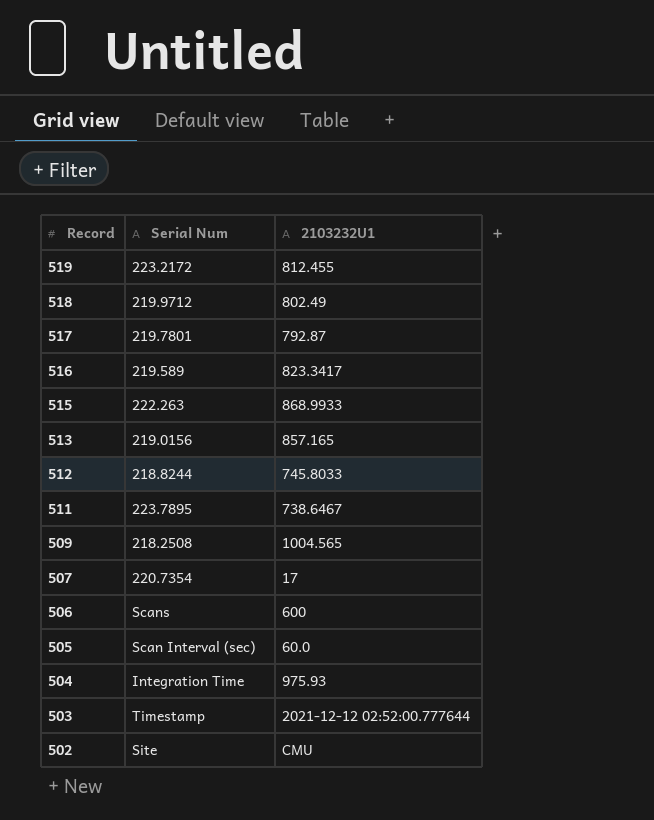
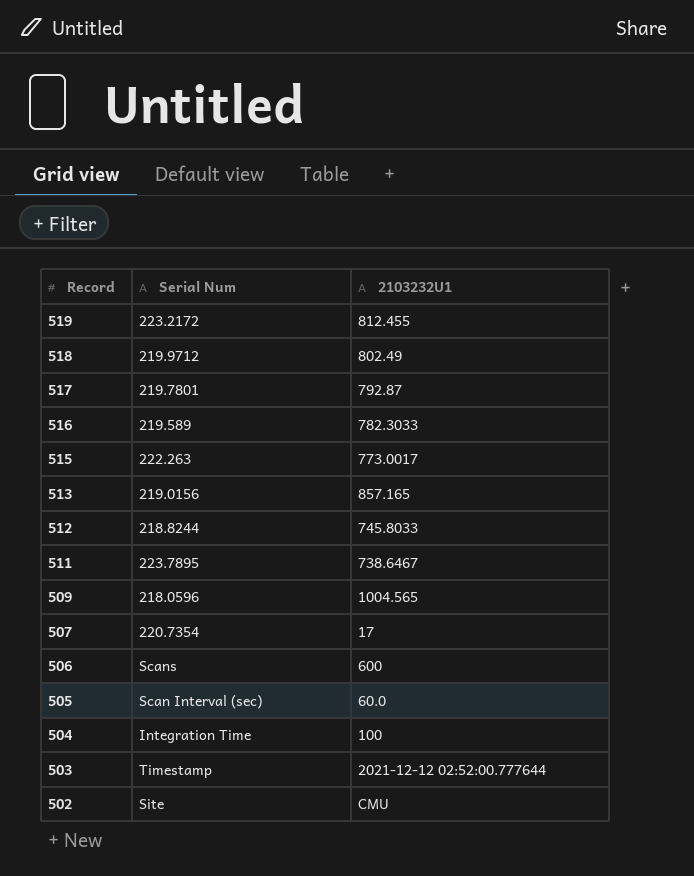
516 | 2103232U1: 823.3417 -> 782.3033
515 | 2103232U1: 868.9933 -> 773.0017
509 | Serial Num: 218.2508 -> 218.0596
504 | 2103232U1: 975.93 -> 100

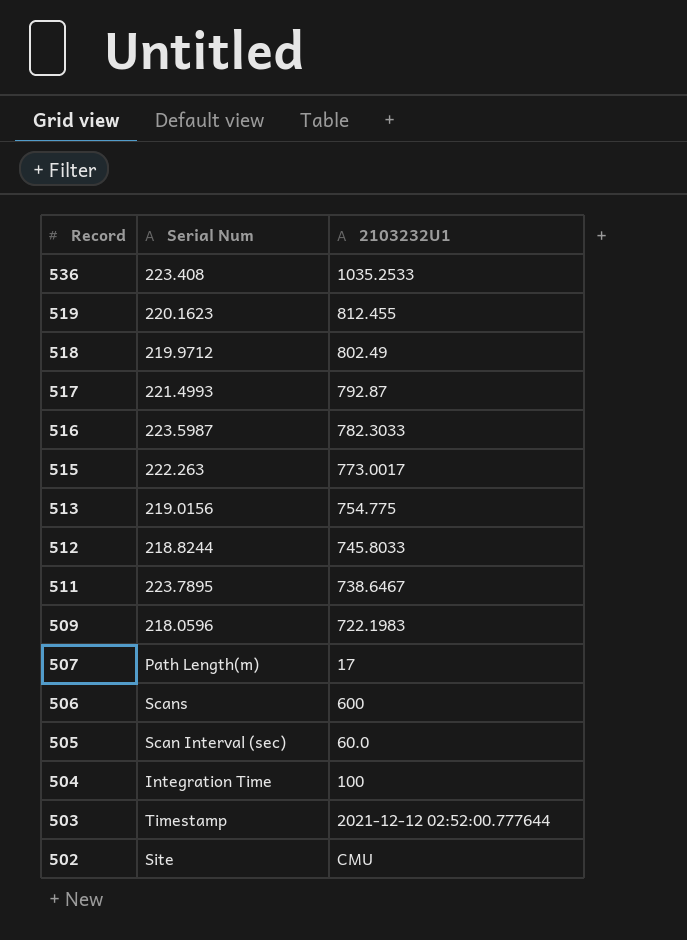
row 536: none -> 223.408 | 1035.2533
519 | Serial Num: 223.2172 -> 220.1623
517 | Serial Num: 219.7801 -> 221.4993
516 | Serial Num: 219.589 -> 223.5987
513 | 2103232U1: 857.165 -> 754.775
509 | 2103232U1: 1004.565 -> 722.1983
507 | Serial Num: 220.7354 -> Path Length(m)

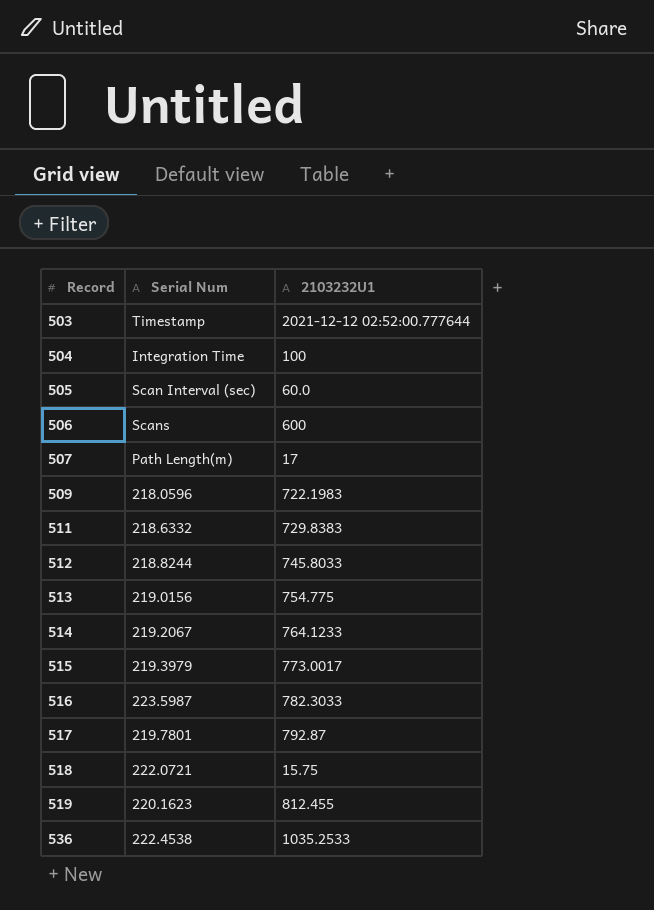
row order: Record descending -> Record ascending
row 502: Site | CMU -> none
511 | Serial Num: 223.7895 -> 218.6332
511 | 2103232U1: 738.6467 -> 729.8383
row 514: none -> 219.2067 | 764.1233
515 | Serial Num: 222.263 -> 219.3979
517 | Serial Num: 221.4993 -> 219.7801
518 | Serial Num: 219.9712 -> 222.0721
518 | 2103232U1: 802.49 -> 15.75
536 | Serial Num: 223.408 -> 222.4538

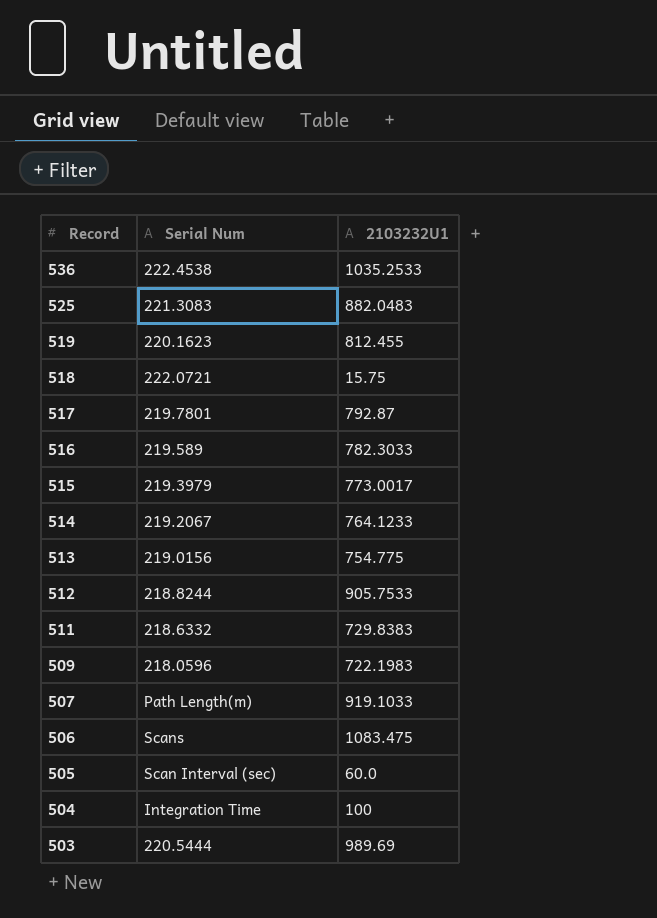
row order: Record ascending -> Record descending
row 525: none -> 221.3083 | 882.0483
516 | Serial Num: 223.5987 -> 219.589
512 | 2103232U1: 745.8033 -> 905.7533
507 | 2103232U1: 17 -> 919.1033
506 | 2103232U1: 600 -> 1083.475
503 | Serial Num: Timestamp -> 220.5444
503 | 2103232U1: 2021-12-12 02:52:00.777644 -> 989.69

